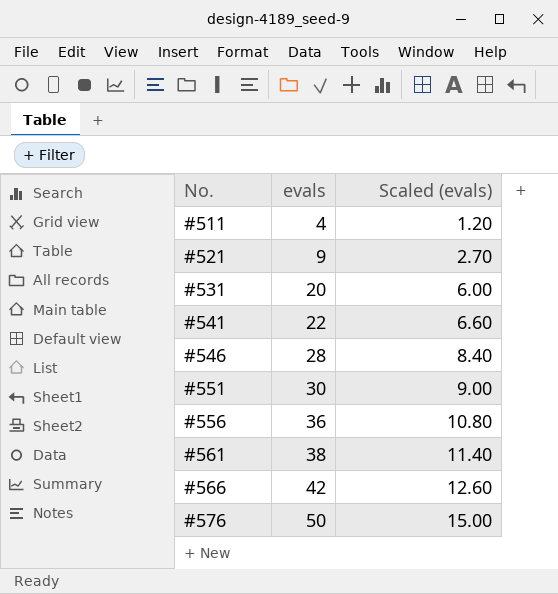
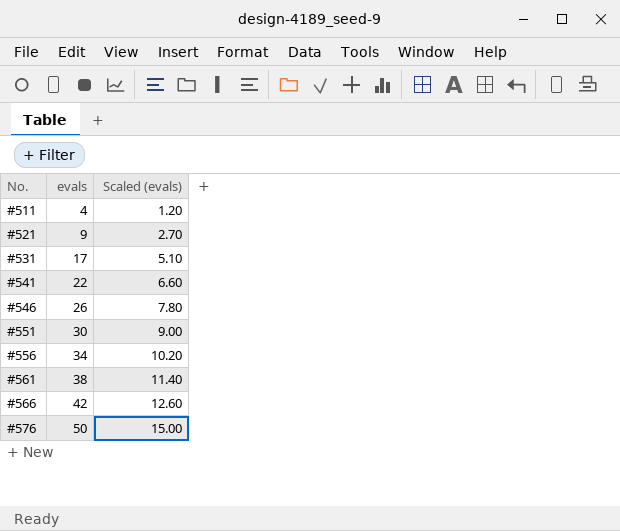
#531 | evals: 20 -> 17
#531 | Scaled (evals): 6.00 -> 5.10
#546 | evals: 28 -> 26
#546 | Scaled (evals): 8.40 -> 7.80
#556 | evals: 36 -> 34
#556 | Scaled (evals): 10.80 -> 10.20

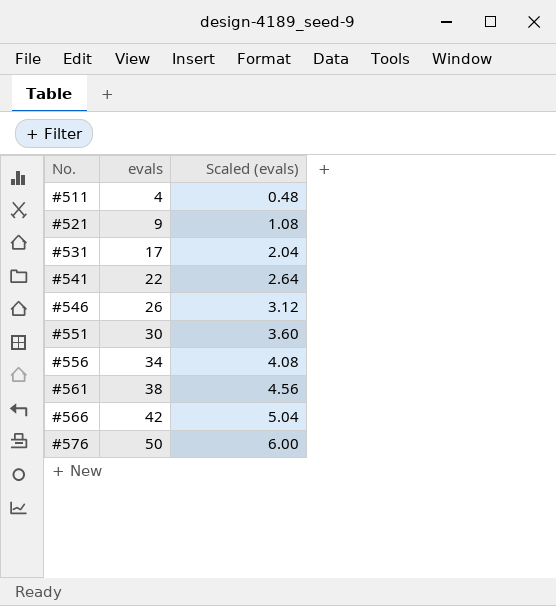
column Scaled (evals) | formula: [evals] * 0.3 -> [evals] * 0.12

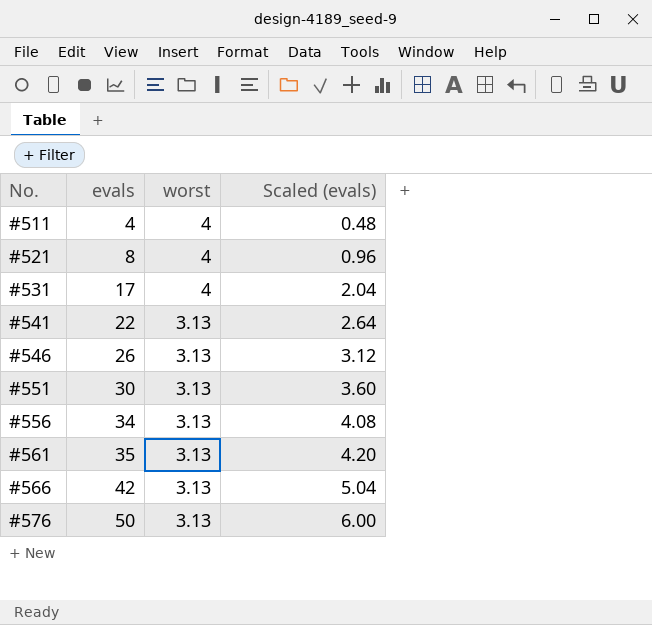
column worst | position: none -> 3
#521 | evals: 9 -> 8
#521 | Scaled (evals): 1.08 -> 0.96
#561 | evals: 38 -> 35
#561 | Scaled (evals): 4.56 -> 4.20

